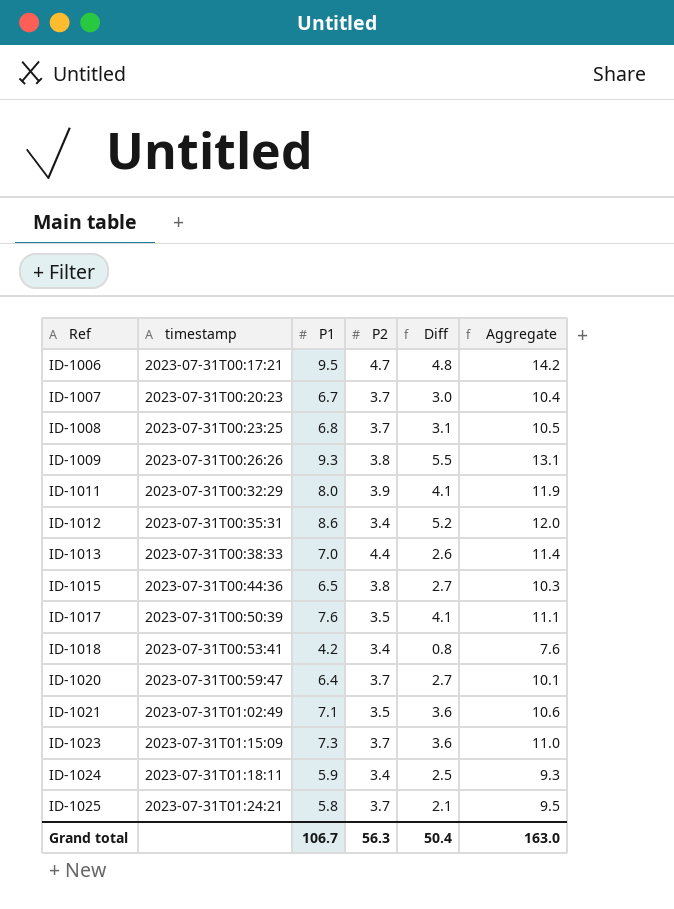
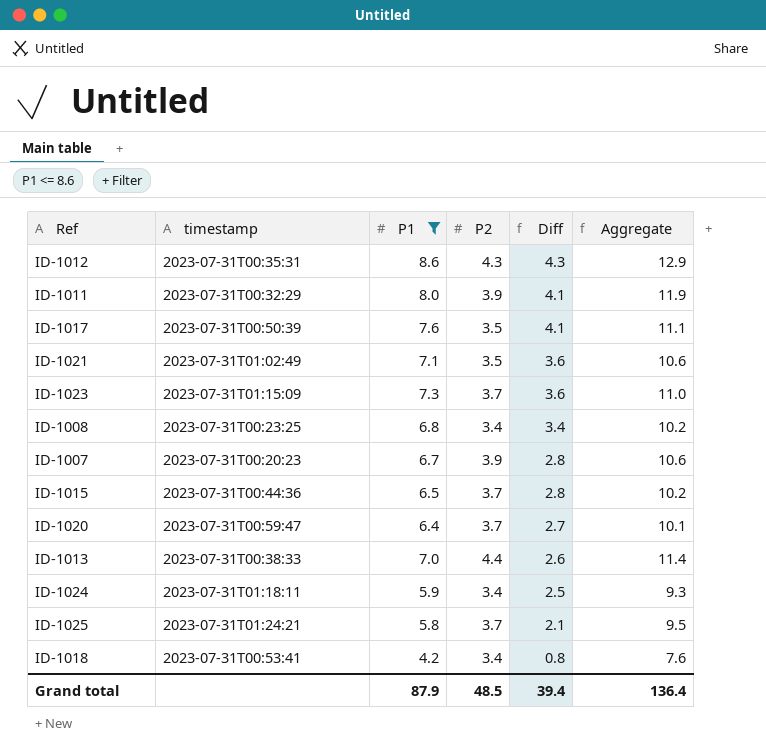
filter: none -> P1 <= 8.6
row order: Ref ascending -> Diff descending
ID-1012 | P2: 3.4 -> 4.3
ID-1012 | Diff: 5.2 -> 4.3
ID-1012 | Aggregate: 12.0 -> 12.9
ID-1008 | P2: 3.7 -> 3.4
ID-1008 | Diff: 3.1 -> 3.4
ID-1008 | Aggregate: 10.5 -> 10.2
ID-1007 | P2: 3.7 -> 3.9
ID-1007 | Diff: 3.0 -> 2.8
ID-1007 | Aggregate: 10.4 -> 10.6
ID-1015 | P2: 3.8 -> 3.7
ID-1015 | Diff: 2.7 -> 2.8
ID-1015 | Aggregate: 10.3 -> 10.2
Grand total | P1: 106.7 -> 87.9
Grand total | P2: 56.3 -> 48.5
Grand total | Diff: 50.4 -> 39.4
Grand total | Aggregate: 163.0 -> 136.4

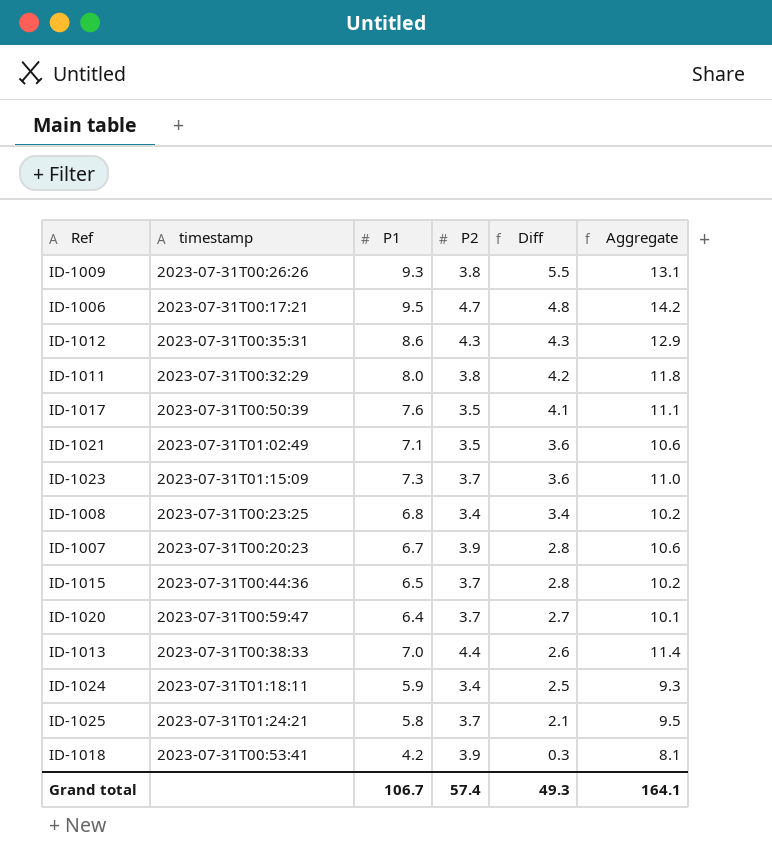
filter: P1 <= 8.6 -> none
ID-1011 | P2: 3.9 -> 3.8
ID-1011 | Diff: 4.1 -> 4.2
ID-1011 | Aggregate: 11.9 -> 11.8
ID-1018 | P2: 3.4 -> 3.9
ID-1018 | Diff: 0.8 -> 0.3
ID-1018 | Aggregate: 7.6 -> 8.1
Grand total | P1: 87.9 -> 106.7
Grand total | P2: 48.5 -> 57.4
Grand total | Diff: 39.4 -> 49.3
Grand total | Aggregate: 136.4 -> 164.1

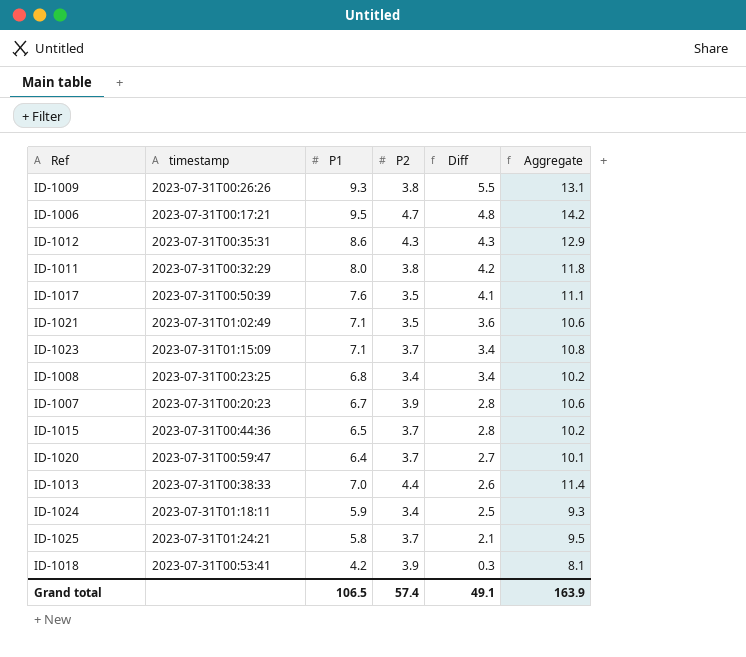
ID-1023 | P1: 7.3 -> 7.1
ID-1023 | Diff: 3.6 -> 3.4
ID-1023 | Aggregate: 11.0 -> 10.8
Grand total | P1: 106.7 -> 106.5
Grand total | Diff: 49.3 -> 49.1
Grand total | Aggregate: 164.1 -> 163.9

